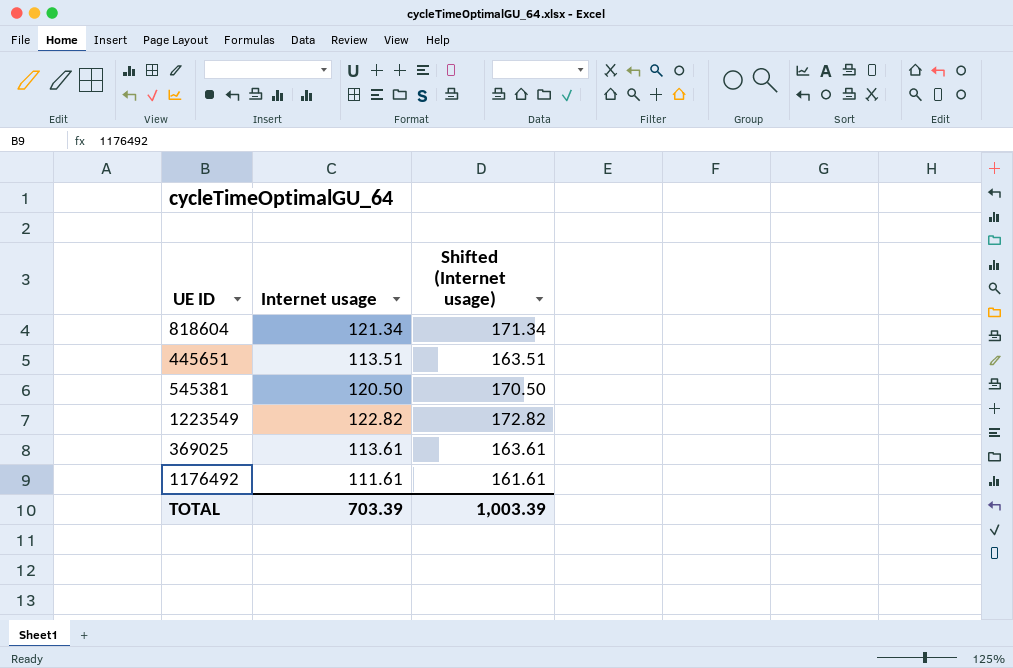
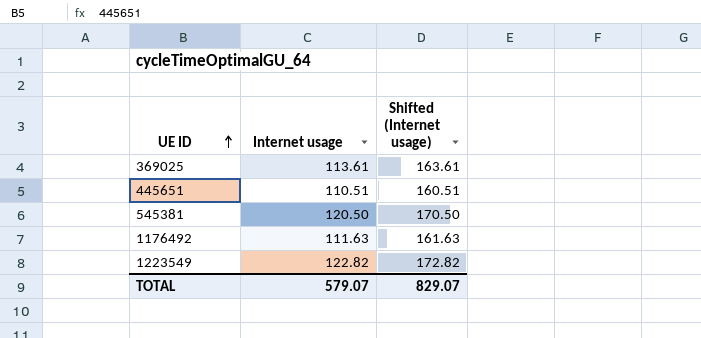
row order: none -> UE ID ascending
row 818604: 121.34 | 171.34 -> none
445651 | Internet usage: 113.51 -> 110.51
445651 | Shifted (Internet usage): 163.51 -> 160.51
1176492 | Internet usage: 111.61 -> 111.63
1176492 | Shifted (Internet usage): 161.61 -> 161.63
TOTAL | Internet usage: 703.39 -> 579.07
TOTAL | Shifted (Internet usage): 1,003.39 -> 829.07

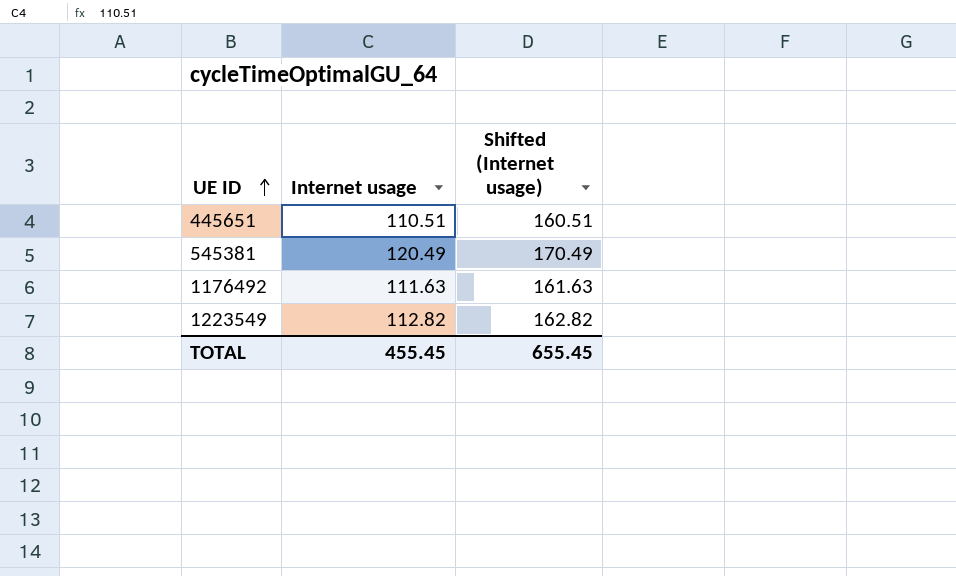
row 369025: 113.61 | 163.61 -> none
545381 | Internet usage: 120.50 -> 120.49
545381 | Shifted (Internet usage): 170.50 -> 170.49
1223549 | Internet usage: 122.82 -> 112.82
1223549 | Shifted (Internet usage): 172.82 -> 162.82
TOTAL | Internet usage: 579.07 -> 455.45
TOTAL | Shifted (Internet usage): 829.07 -> 655.45

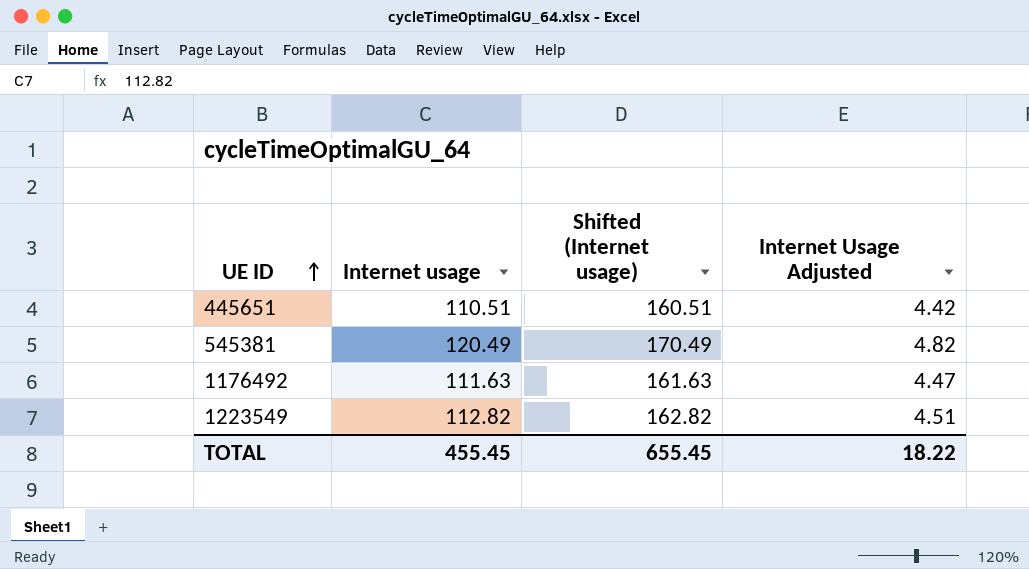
column Internet Usage Adjusted | formula: none -> [Internet usage] * 0.04

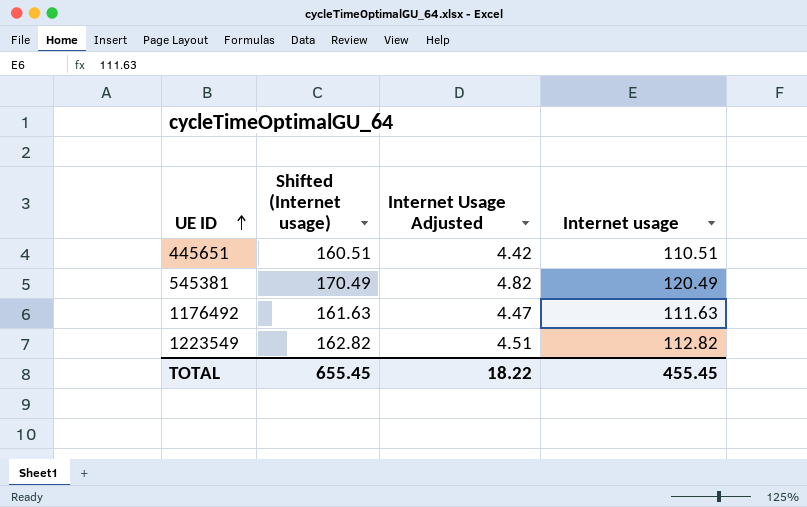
column Internet usage | position: 2 -> 4

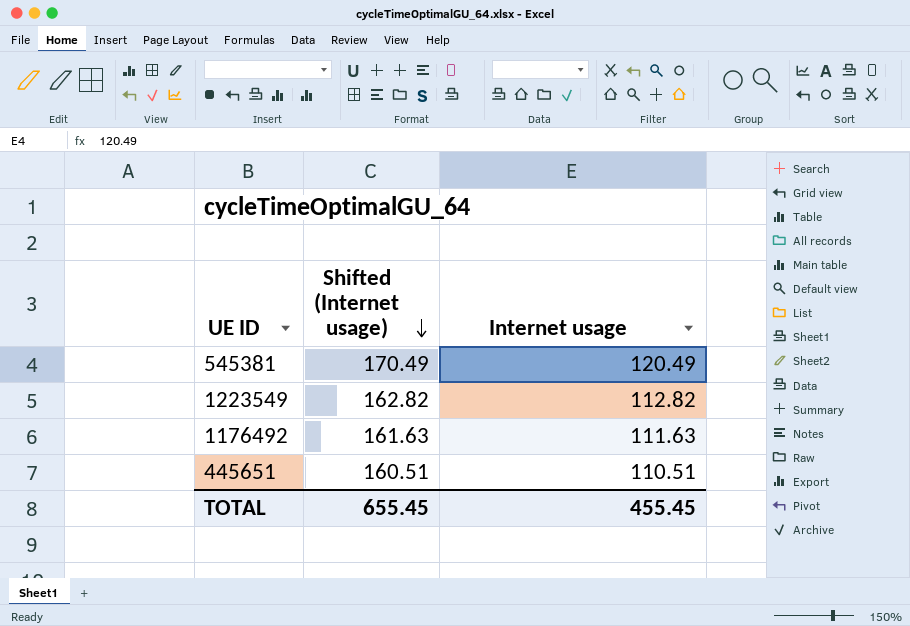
row order: UE ID ascending -> Shifted (Internet usage) descending
column Internet Usage Adjusted | formula: [Internet usage] * 0.04 -> none

